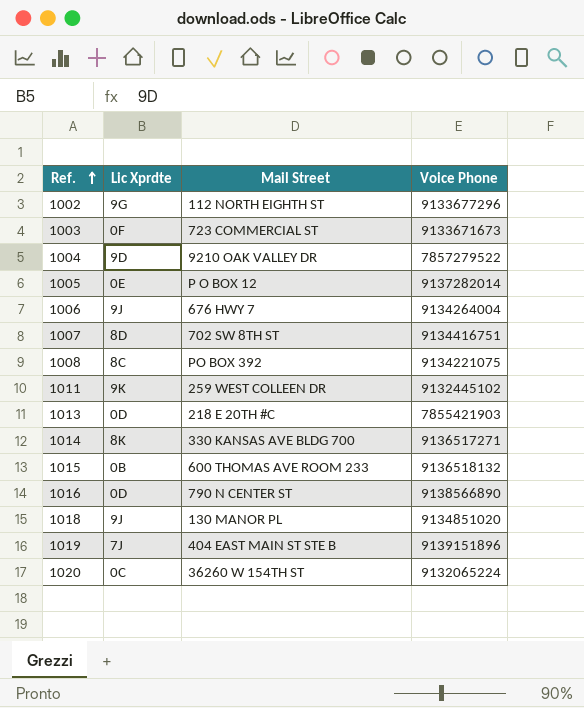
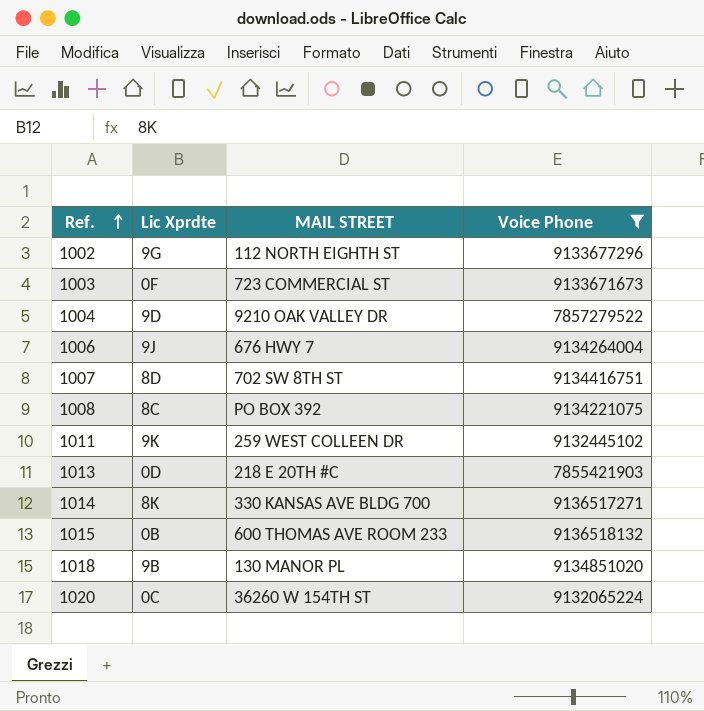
filter: none -> Voice Phone <= 9136518132
column name: Mail Street -> MAIL STREET
1018 | Lic Xprdte: 9J -> 9B

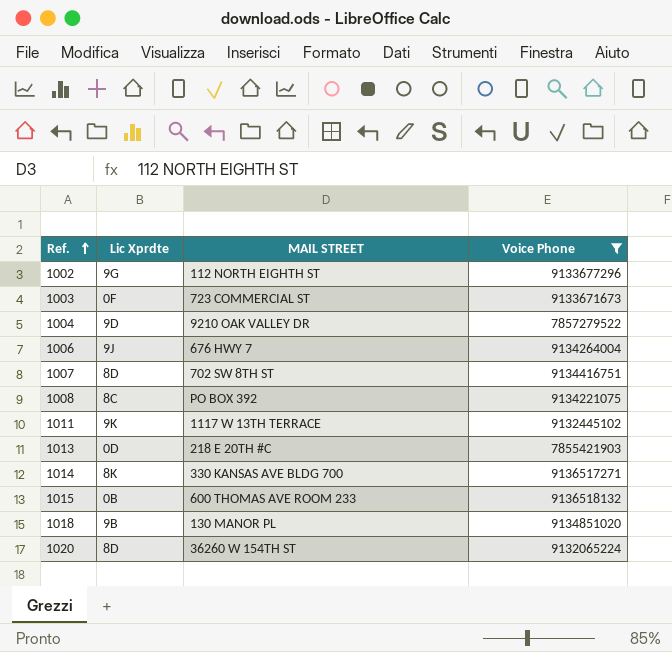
1011 | MAIL STREET: 259 WEST COLLEEN DR -> 1117 W 13TH TERRACE
1020 | Lic Xprdte: 0C -> 8D

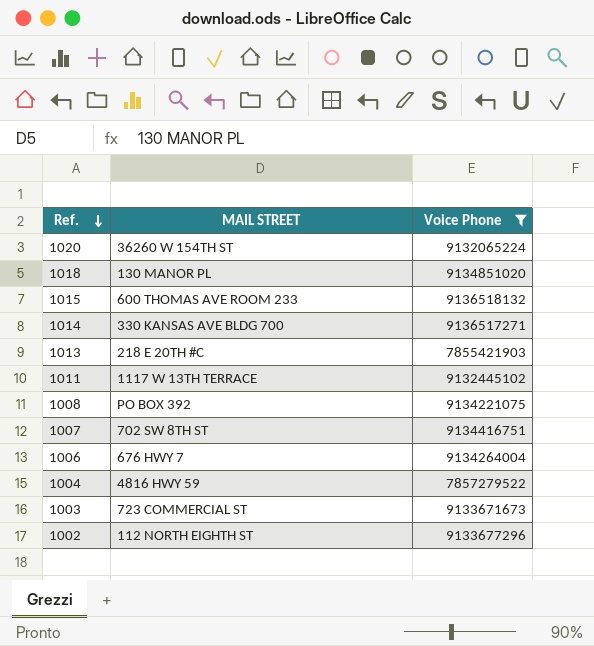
row order: Ref. ascending -> Ref. descending
column Lic Xprdte | position: 2 -> none
1004 | MAIL STREET: 9210 OAK VALLEY DR -> 4816 HWY 59

